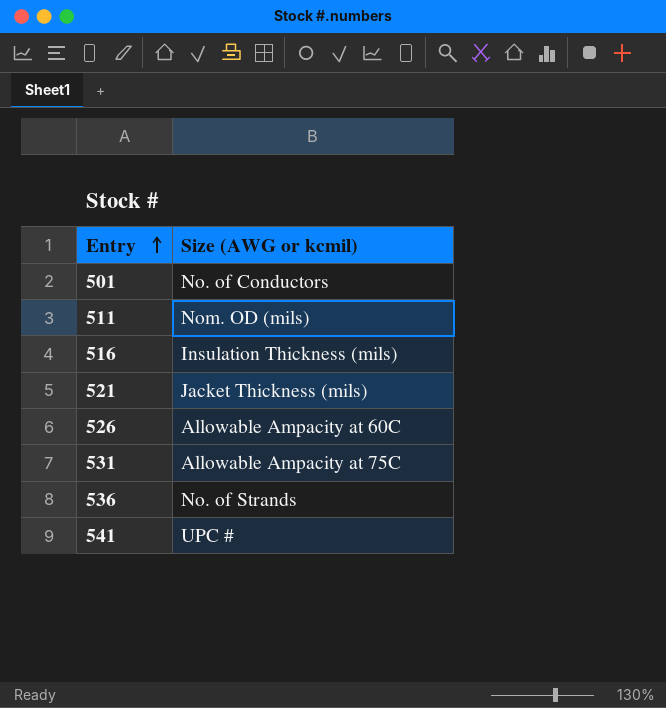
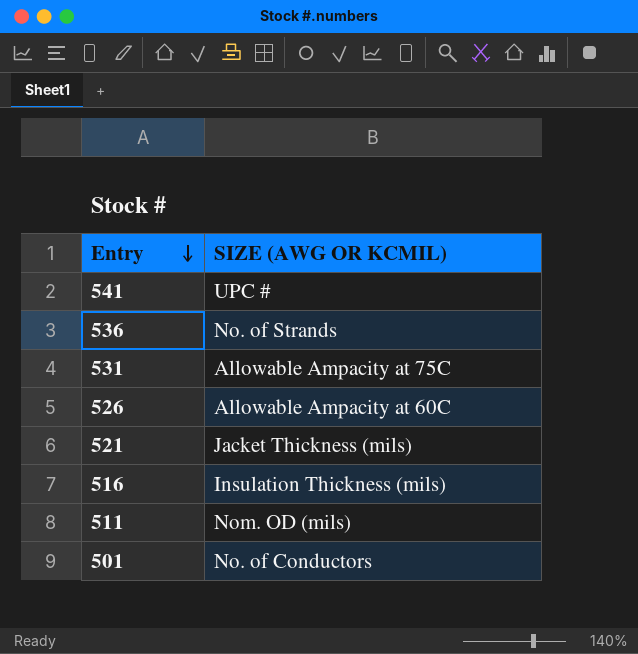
row order: Entry ascending -> Entry descending
column name: Size (AWG or kcmil) -> SIZE (AWG OR KCMIL)

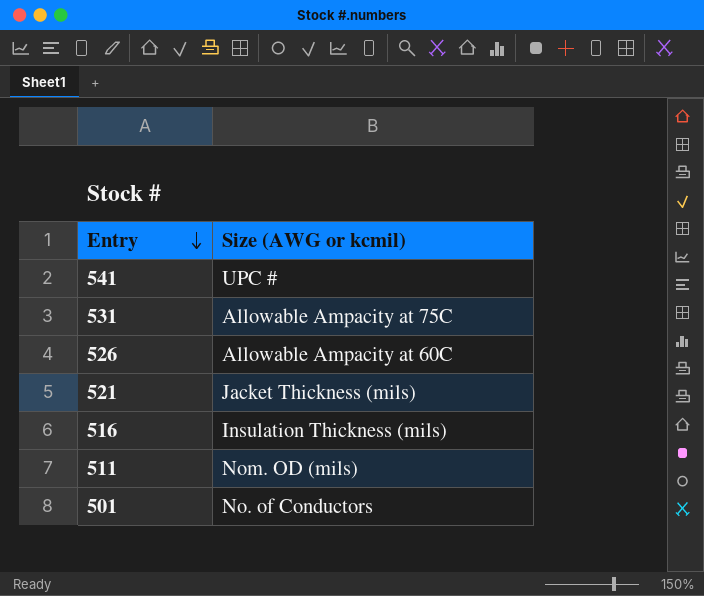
column name: SIZE (AWG OR KCMIL) -> Size (AWG or kcmil)
row 536: No. of Strands -> none

